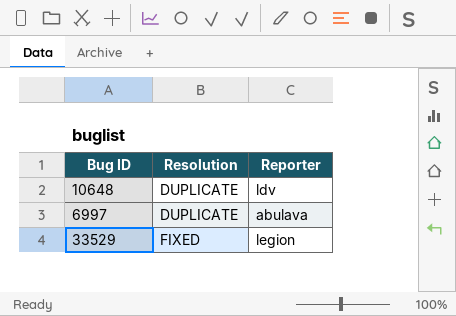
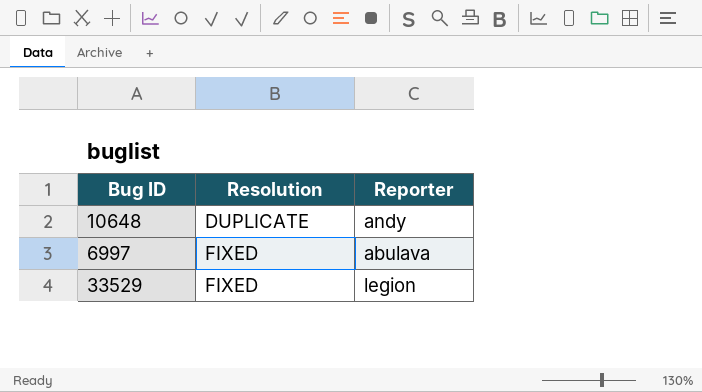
10648 | Reporter: ldv -> andy
6997 | Resolution: DUPLICATE -> FIXED

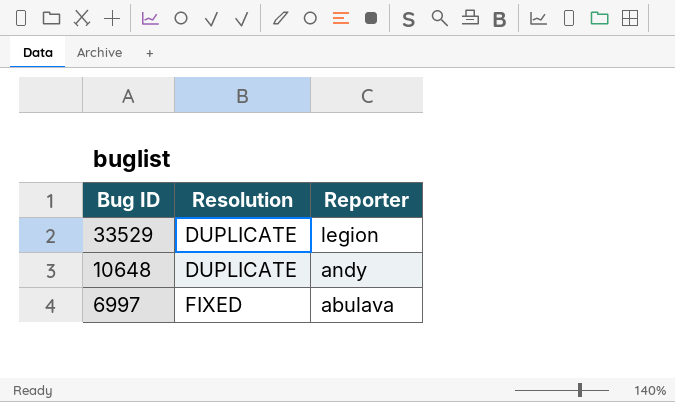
row order: Resolution ascending -> Bug ID descending
33529 | Resolution: FIXED -> DUPLICATE

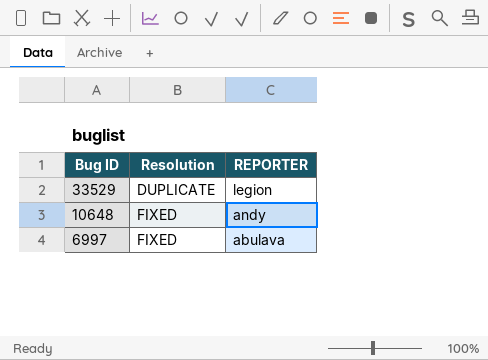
column name: Reporter -> REPORTER
10648 | Resolution: DUPLICATE -> FIXED

